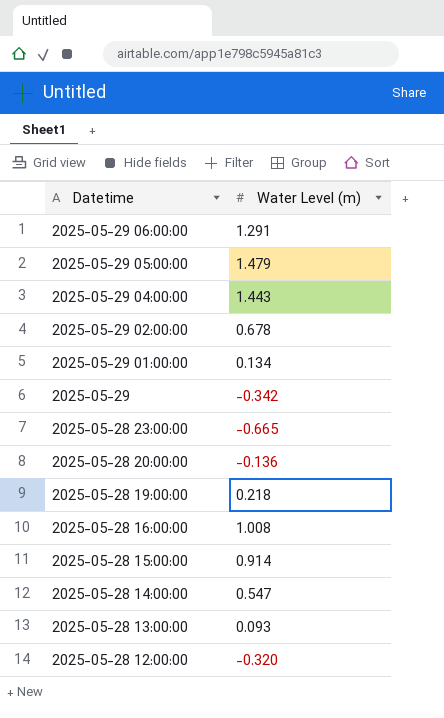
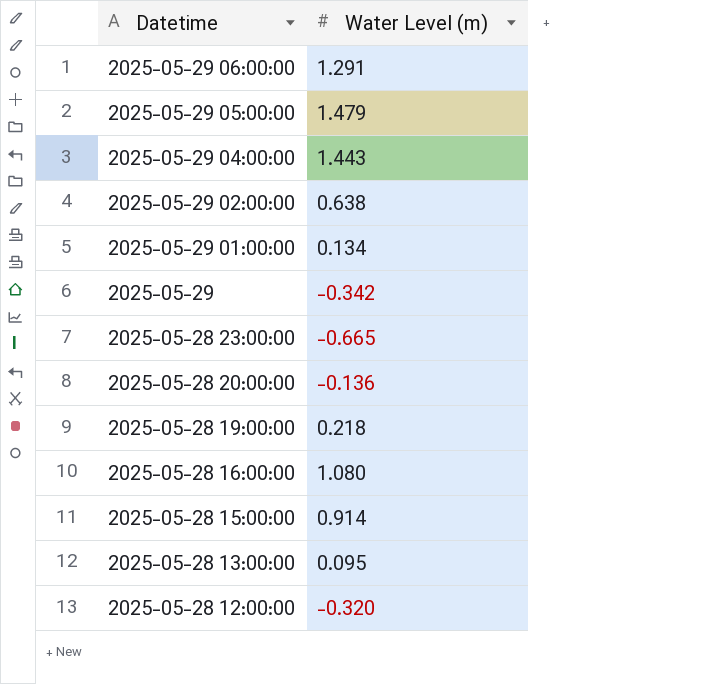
row 2025-05-28 14:00:00: 0.547 -> none
2025-05-29 02:00:00 | Water Level (m): 0.678 -> 0.638
2025-05-28 16:00:00 | Water Level (m): 1.008 -> 1.080
2025-05-28 13:00:00 | Water Level (m): 0.093 -> 0.095

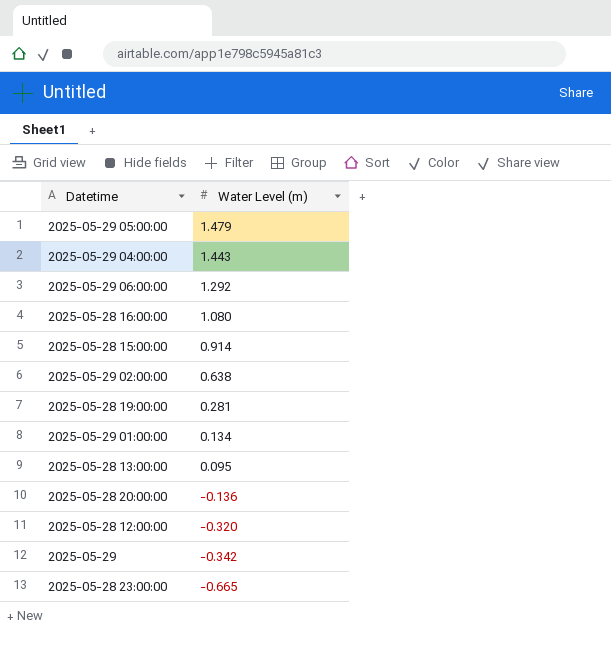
row order: Datetime descending -> Water Level (m) descending
2025-05-29 06:00:00 | Water Level (m): 1.291 -> 1.292
2025-05-28 19:00:00 | Water Level (m): 0.218 -> 0.281

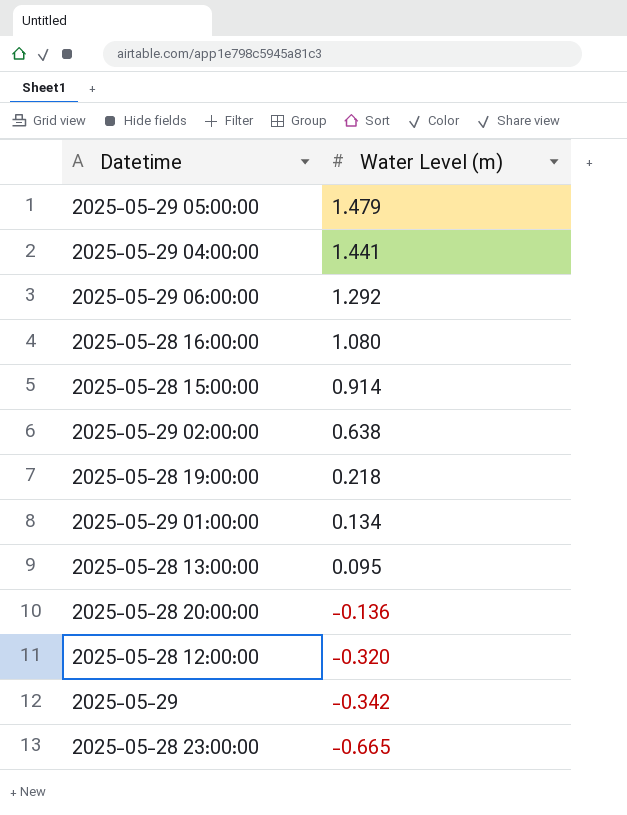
2025-05-29 04:00:00 | Water Level (m): 1.443 -> 1.441
2025-05-28 19:00:00 | Water Level (m): 0.281 -> 0.218

